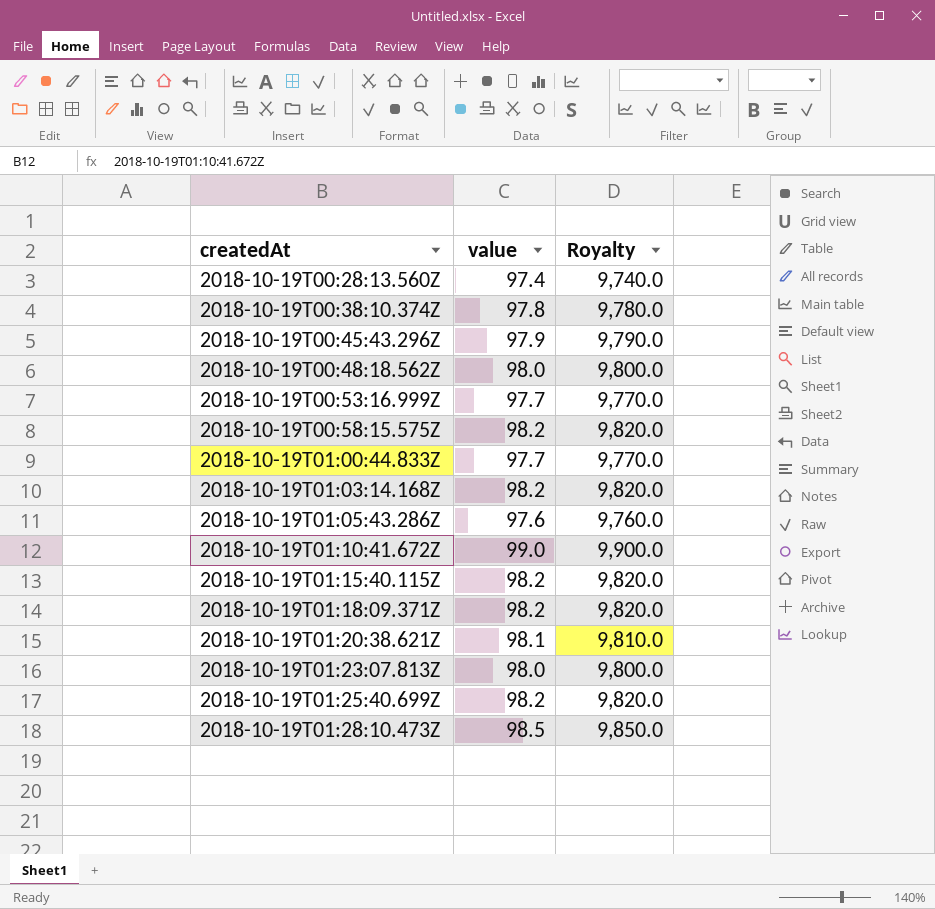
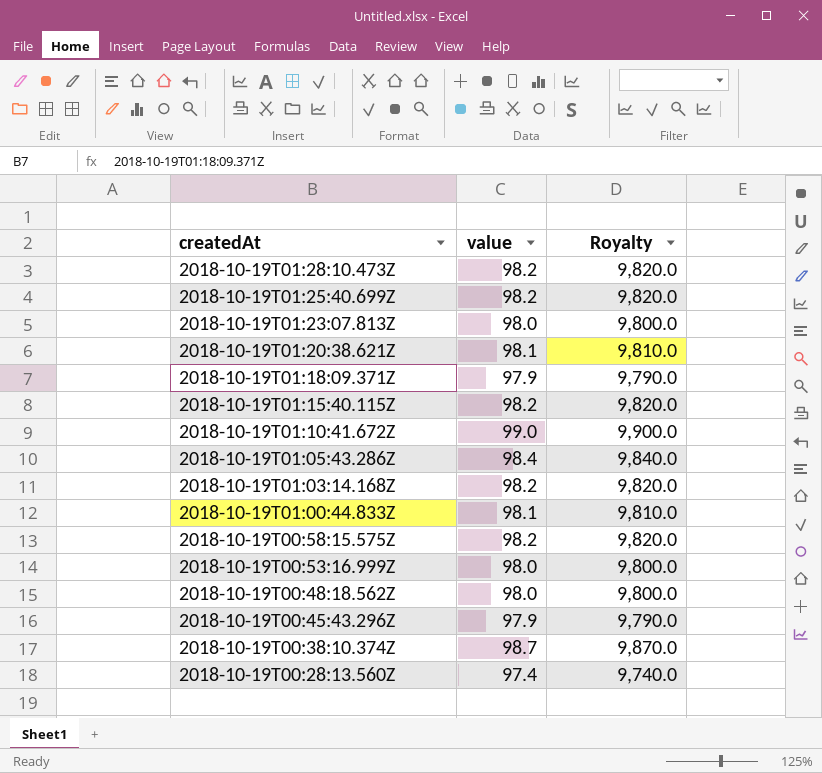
row order: createdAt ascending -> createdAt descending
2018-10-19T01:28:10.473Z | value: 98.5 -> 98.2
2018-10-19T01:28:10.473Z | Royalty: 9,850.0 -> 9,820.0
2018-10-19T01:18:09.371Z | value: 98.2 -> 97.9
2018-10-19T01:18:09.371Z | Royalty: 9,820.0 -> 9,790.0
2018-10-19T01:05:43.286Z | value: 97.6 -> 98.4
2018-10-19T01:05:43.286Z | Royalty: 9,760.0 -> 9,840.0
2018-10-19T01:00:44.833Z | value: 97.7 -> 98.1
2018-10-19T01:00:44.833Z | Royalty: 9,770.0 -> 9,810.0
2018-10-19T00:53:16.999Z | value: 97.7 -> 98.0
2018-10-19T00:53:16.999Z | Royalty: 9,770.0 -> 9,800.0
2018-10-19T00:38:10.374Z | value: 97.8 -> 98.7
2018-10-19T00:38:10.374Z | Royalty: 9,780.0 -> 9,870.0

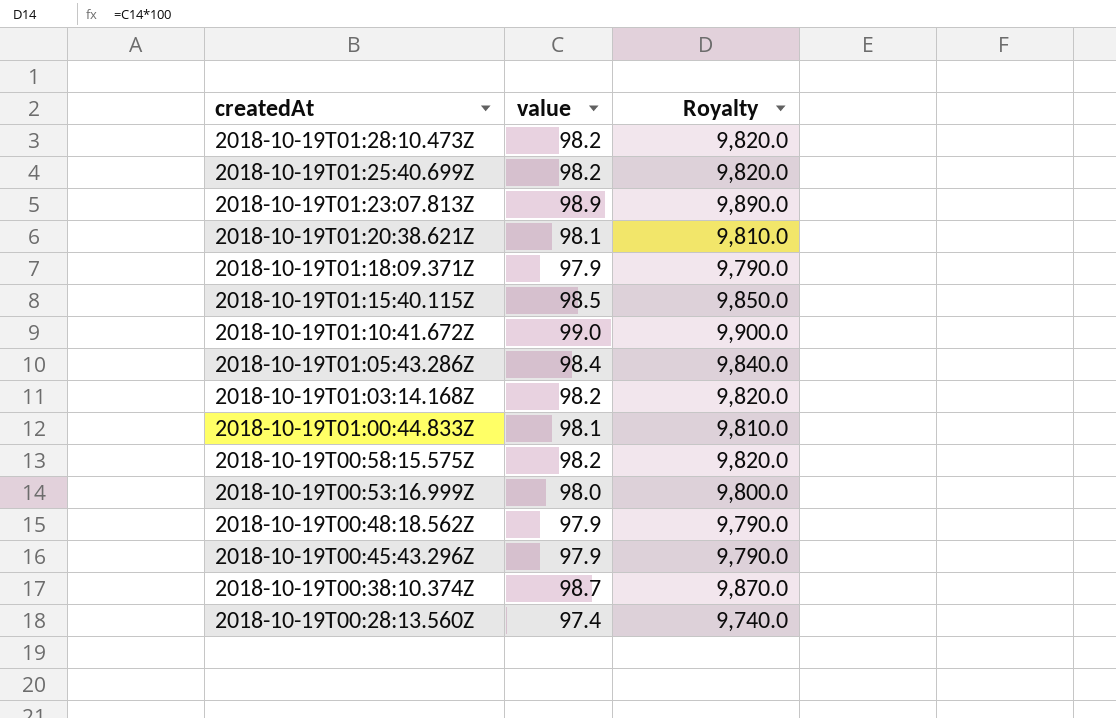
2018-10-19T01:23:07.813Z | value: 98.0 -> 98.9
2018-10-19T01:23:07.813Z | Royalty: 9,800.0 -> 9,890.0
2018-10-19T01:15:40.115Z | value: 98.2 -> 98.5
2018-10-19T01:15:40.115Z | Royalty: 9,820.0 -> 9,850.0
2018-10-19T00:48:18.562Z | value: 98.0 -> 97.9
2018-10-19T00:48:18.562Z | Royalty: 9,800.0 -> 9,790.0

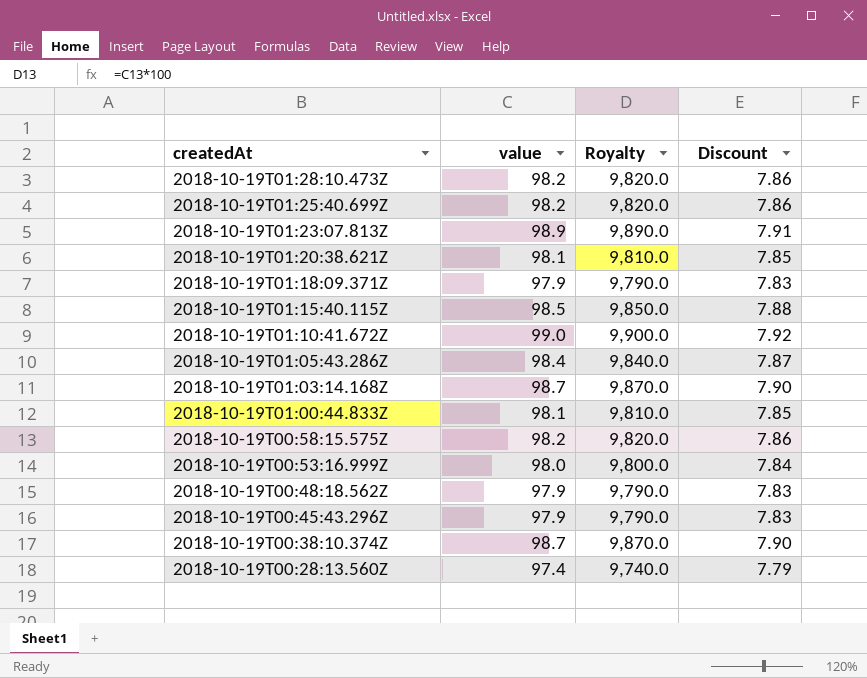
column Discount | formula: none -> [value] * 0.08
2018-10-19T01:03:14.168Z | value: 98.2 -> 98.7
2018-10-19T01:03:14.168Z | Royalty: 9,820.0 -> 9,870.0

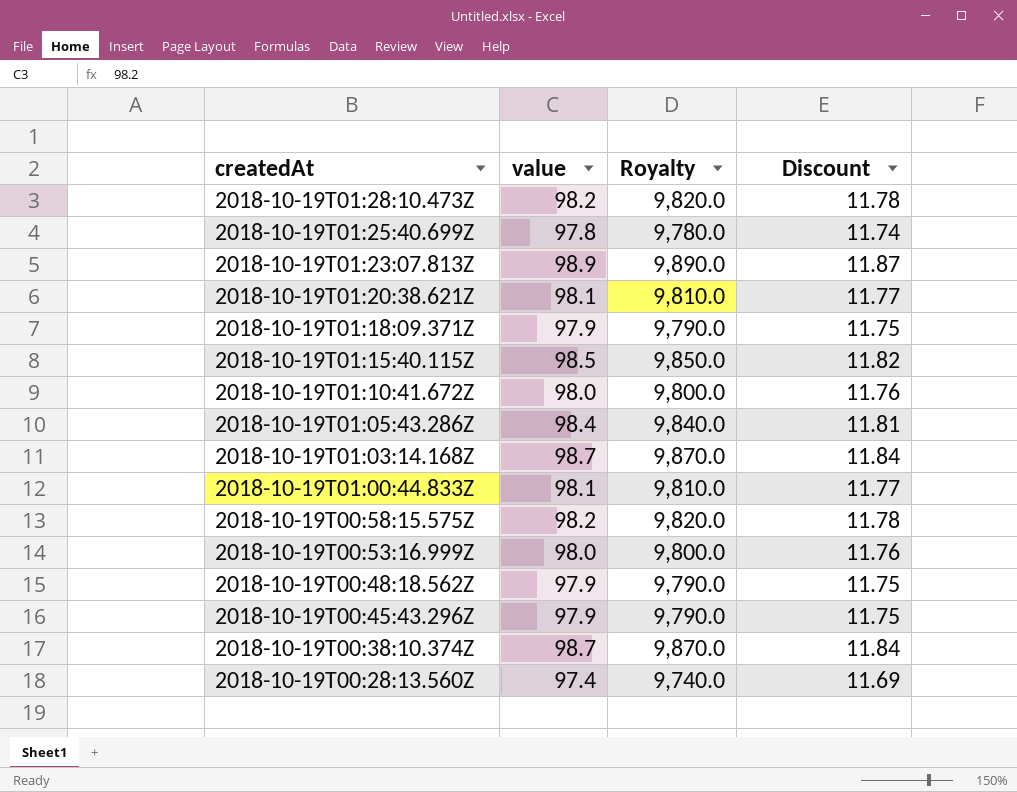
column Discount | formula: [value] * 0.08 -> [value] * 0.12
2018-10-19T01:25:40.699Z | value: 98.2 -> 97.8
2018-10-19T01:25:40.699Z | Royalty: 9,820.0 -> 9,780.0
2018-10-19T01:10:41.672Z | value: 99.0 -> 98.0
2018-10-19T01:10:41.672Z | Royalty: 9,900.0 -> 9,800.0

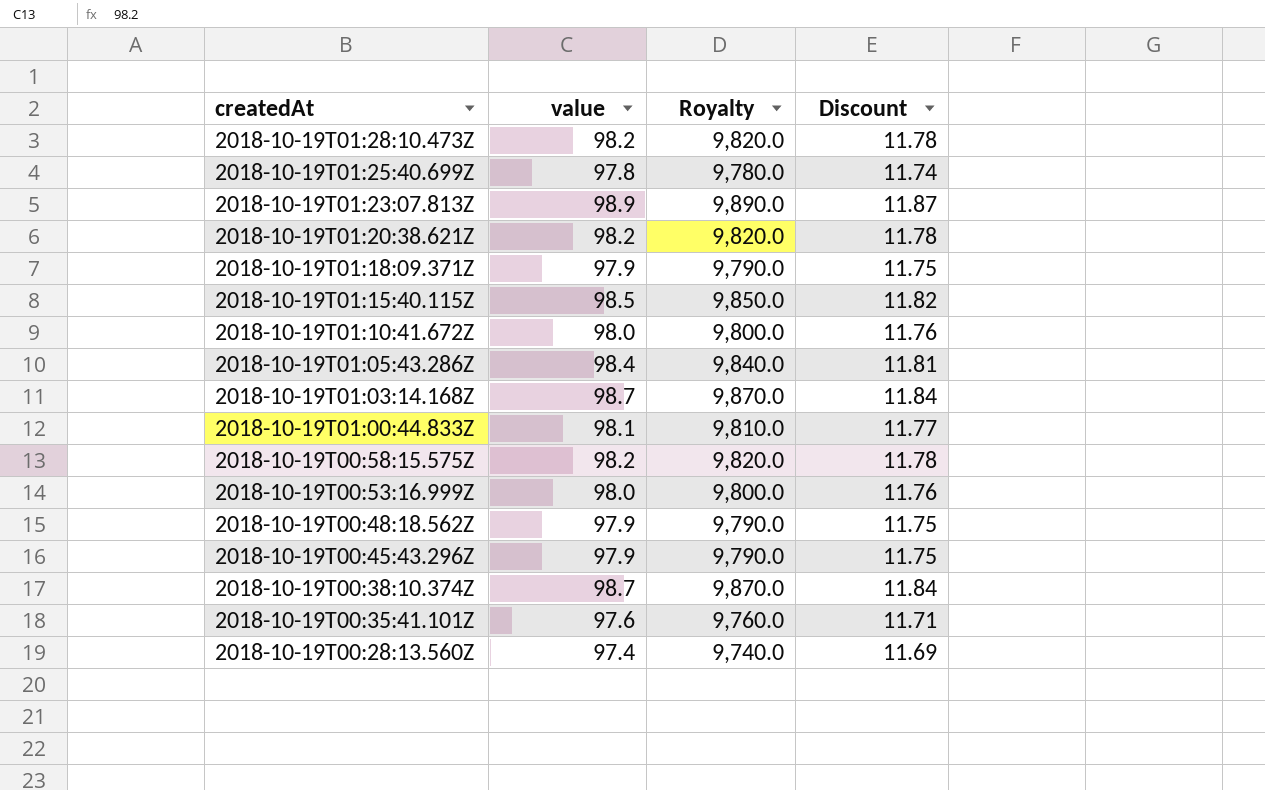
2018-10-19T01:20:38.621Z | value: 98.1 -> 98.2
2018-10-19T01:20:38.621Z | Royalty: 9,810.0 -> 9,820.0
2018-10-19T01:20:38.621Z | Discount: 11.77 -> 11.78
row 2018-10-19T00:35:41.101Z: none -> 97.6 | 9,760.0 | 11.71

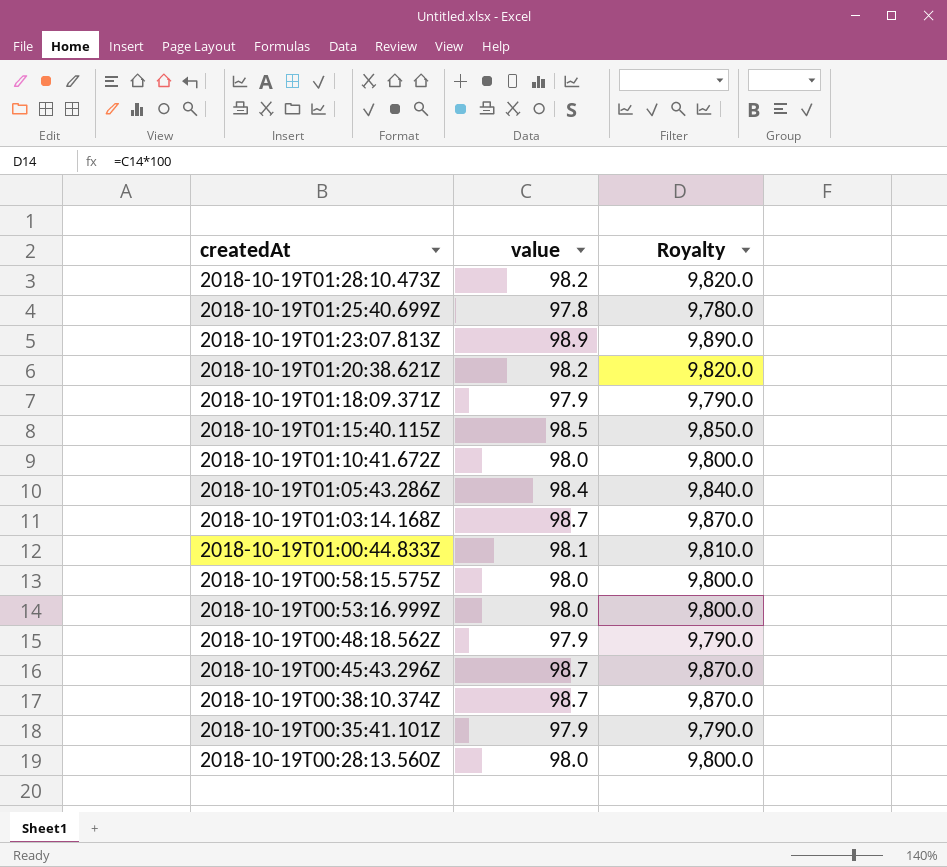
column Discount | formula: [value] * 0.12 -> none
2018-10-19T00:58:15.575Z | value: 98.2 -> 98.0
2018-10-19T00:58:15.575Z | Royalty: 9,820.0 -> 9,800.0
2018-10-19T00:45:43.296Z | value: 97.9 -> 98.7
2018-10-19T00:45:43.296Z | Royalty: 9,790.0 -> 9,870.0
2018-10-19T00:35:41.101Z | value: 97.6 -> 97.9
2018-10-19T00:35:41.101Z | Royalty: 9,760.0 -> 9,790.0
2018-10-19T00:28:13.560Z | value: 97.4 -> 98.0
2018-10-19T00:28:13.560Z | Royalty: 9,740.0 -> 9,800.0

